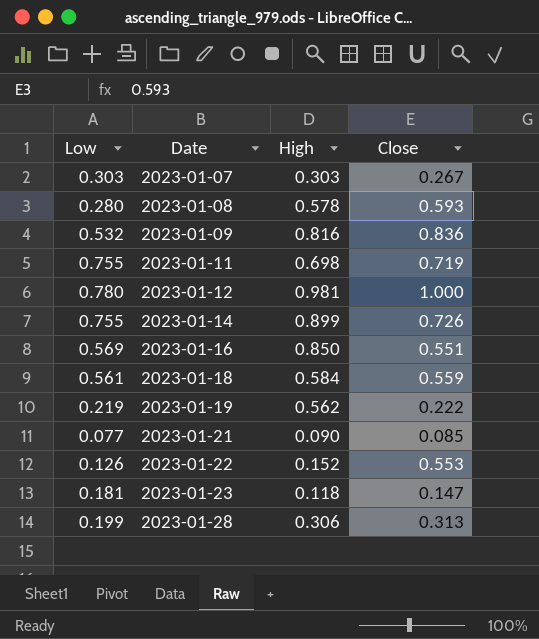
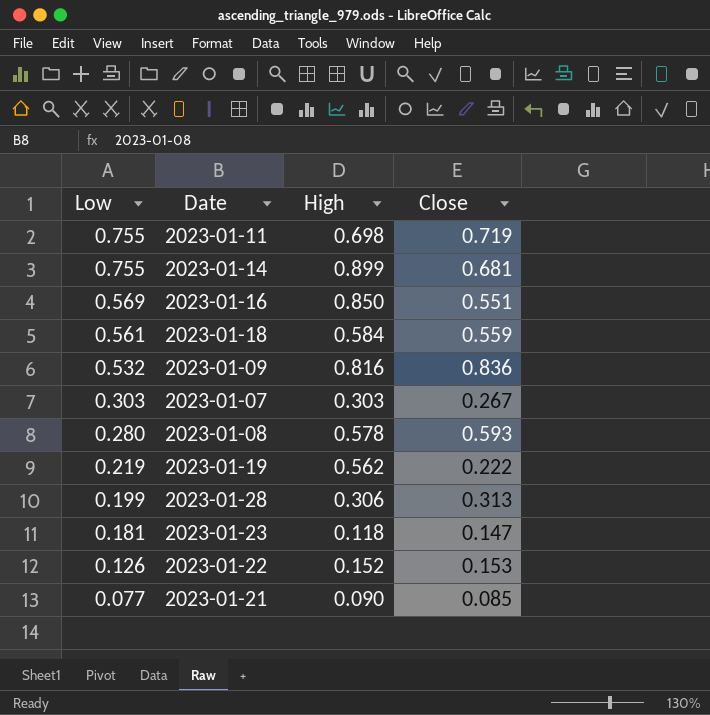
row order: Date ascending -> Low descending
row 2023-01-12: 0.780 | 0.981 | 1.000 -> none
2023-01-14 | Close: 0.726 -> 0.681
2023-01-22 | Close: 0.553 -> 0.153

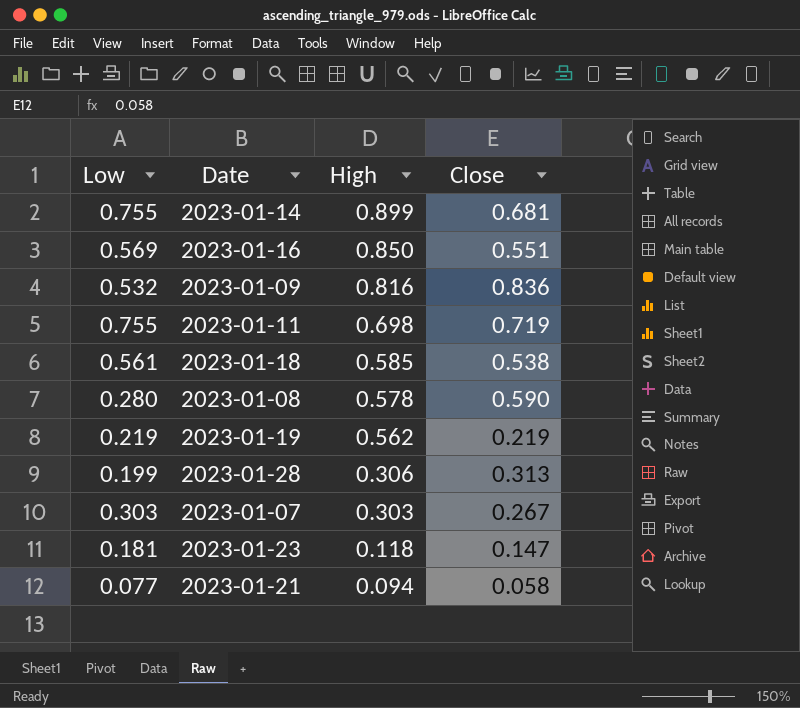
row order: Low descending -> High descending
row 2023-01-22: 0.126 | 0.152 | 0.153 -> none
2023-01-18 | High: 0.584 -> 0.585
2023-01-18 | Close: 0.559 -> 0.538
2023-01-08 | Close: 0.593 -> 0.590
2023-01-19 | Close: 0.222 -> 0.219
2023-01-21 | High: 0.090 -> 0.094
2023-01-21 | Close: 0.085 -> 0.058

